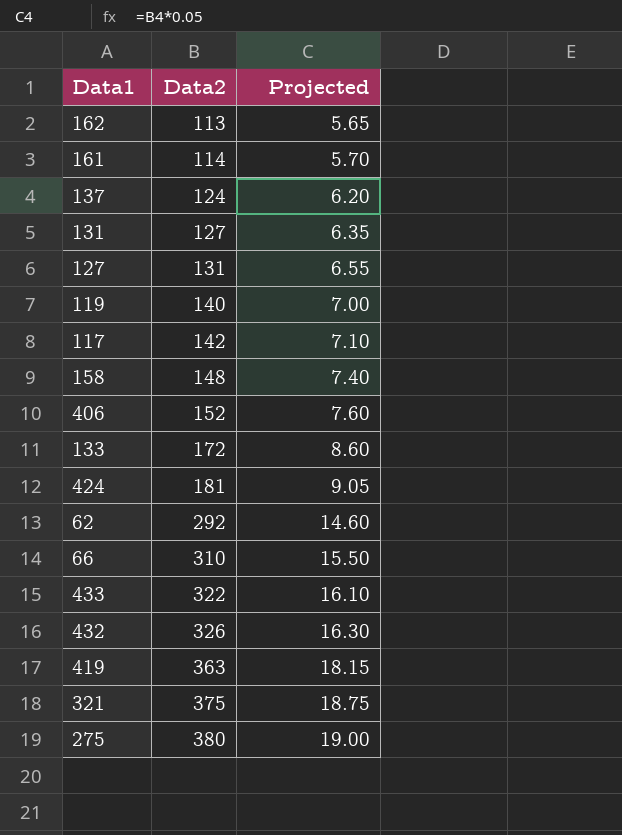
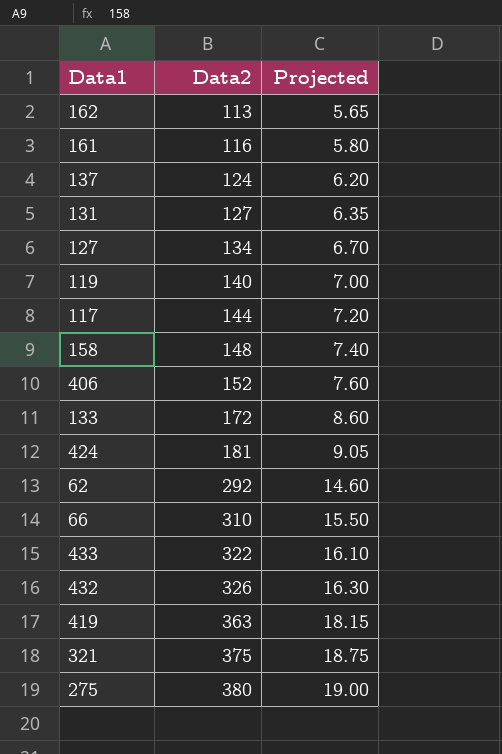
161 | Data2: 114 -> 116
161 | Projected: 5.70 -> 5.80
127 | Data2: 131 -> 134
127 | Projected: 6.55 -> 6.70
117 | Data2: 142 -> 144
117 | Projected: 7.10 -> 7.20

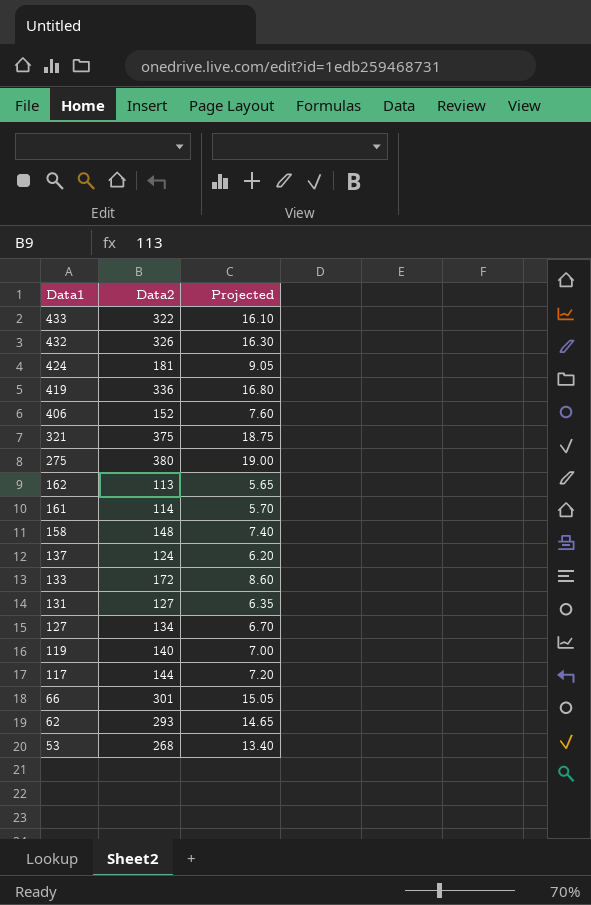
row order: Data2 ascending -> Data1 descending
419 | Data2: 363 -> 336
419 | Projected: 18.15 -> 16.80
161 | Data2: 116 -> 114
161 | Projected: 5.80 -> 5.70
66 | Data2: 310 -> 301
66 | Projected: 15.50 -> 15.05
62 | Data2: 292 -> 293
62 | Projected: 14.60 -> 14.65
row 53: none -> 268 | 13.40

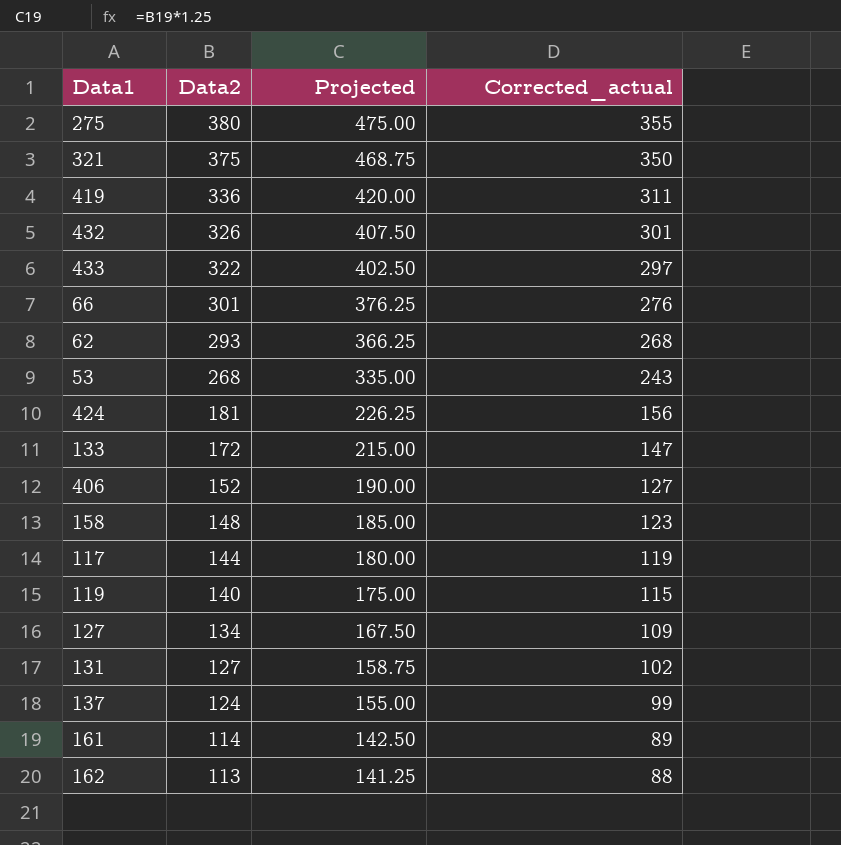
row order: Data1 descending -> Data2 descending
column Projected | formula: [Data2] * 0.05 -> [Data2] * 1.25
column Corrected_actual | formula: none -> [Data2] - 25

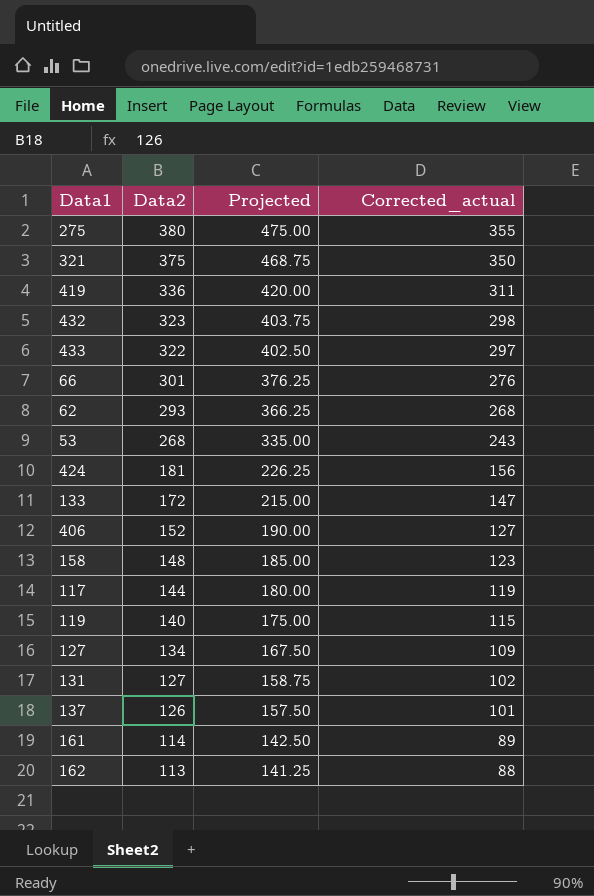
432 | Data2: 326 -> 323
432 | Projected: 407.50 -> 403.75
432 | Corrected_actual: 301 -> 298
137 | Data2: 124 -> 126
137 | Projected: 155.00 -> 157.50
137 | Corrected_actual: 99 -> 101

